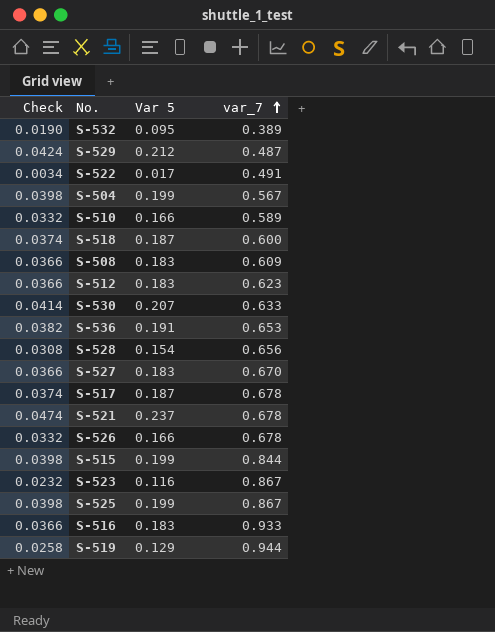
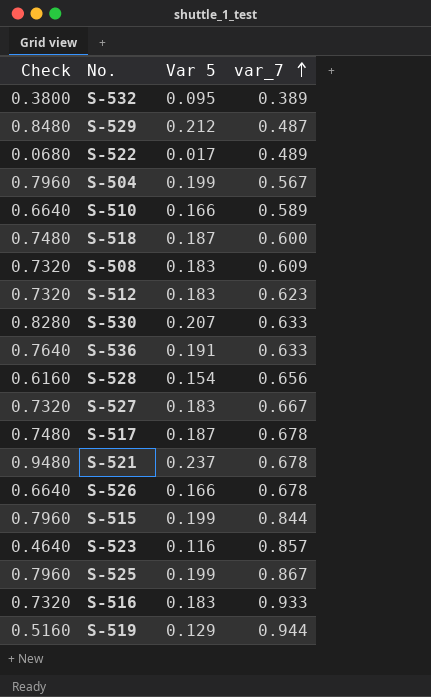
column Check | formula: [Var 5] * 0.2 -> [Var 5] * 4
S-522 | var_7: 0.491 -> 0.489
S-536 | var_7: 0.653 -> 0.633
S-527 | var_7: 0.670 -> 0.667
S-523 | var_7: 0.867 -> 0.857

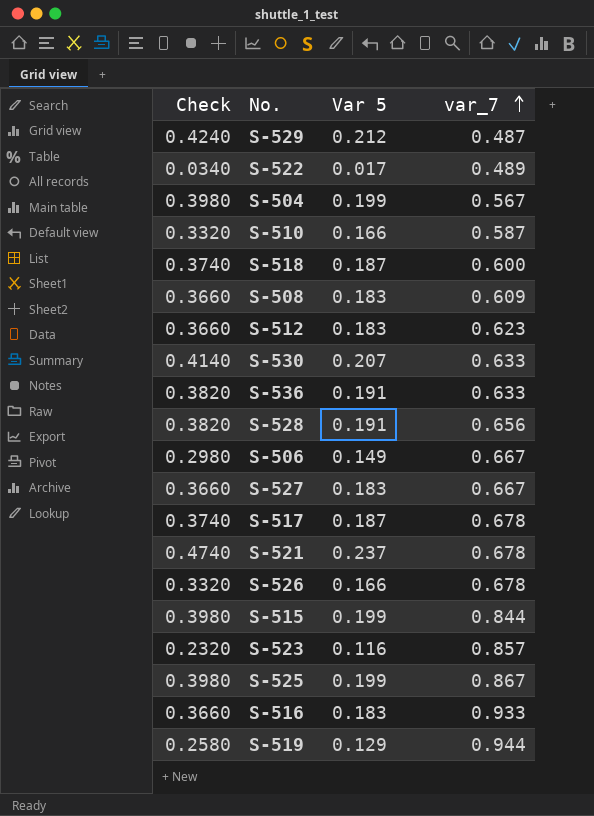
column Check | formula: [Var 5] * 4 -> [Var 5] * 2
row S-532: 0.3800 | 0.095 | 0.389 -> none
S-510 | var_7: 0.589 -> 0.587
S-528 | Var 5: 0.154 -> 0.191
row S-506: none -> 0.2980 | 0.149 | 0.667

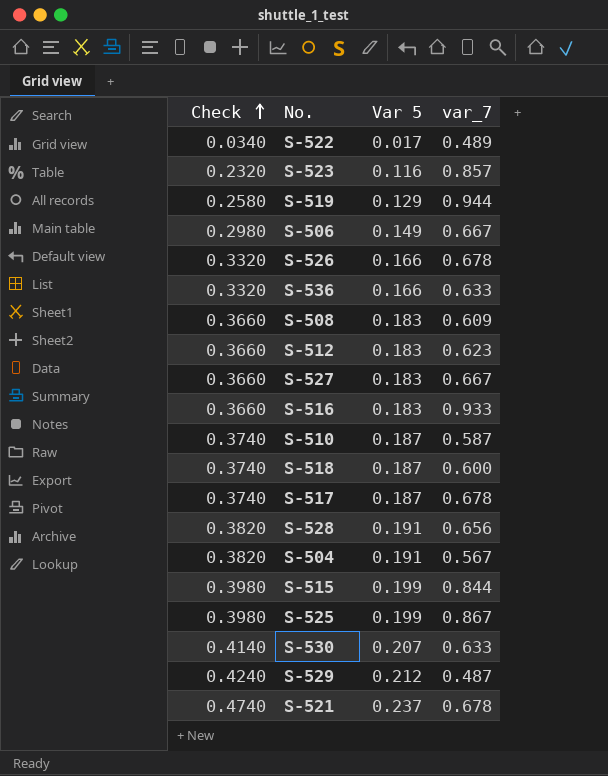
row order: var_7 ascending -> Check ascending
S-536 | Check: 0.3820 -> 0.3320
S-536 | Var 5: 0.191 -> 0.166
S-510 | Check: 0.3320 -> 0.3740
S-510 | Var 5: 0.166 -> 0.187
S-504 | Check: 0.3980 -> 0.3820
S-504 | Var 5: 0.199 -> 0.191

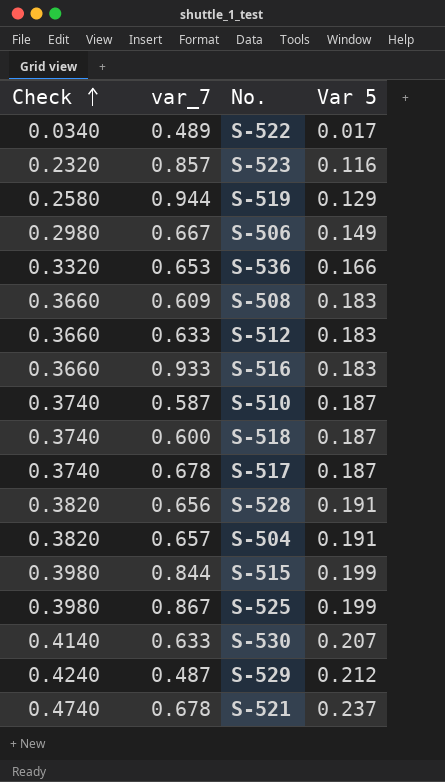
column var_7 | position: 4 -> 2
row S-526: 0.3320 | 0.166 | 0.678 -> none
row S-527: 0.3660 | 0.183 | 0.667 -> none
S-536 | var_7: 0.633 -> 0.653
S-512 | var_7: 0.623 -> 0.633
S-504 | var_7: 0.567 -> 0.657

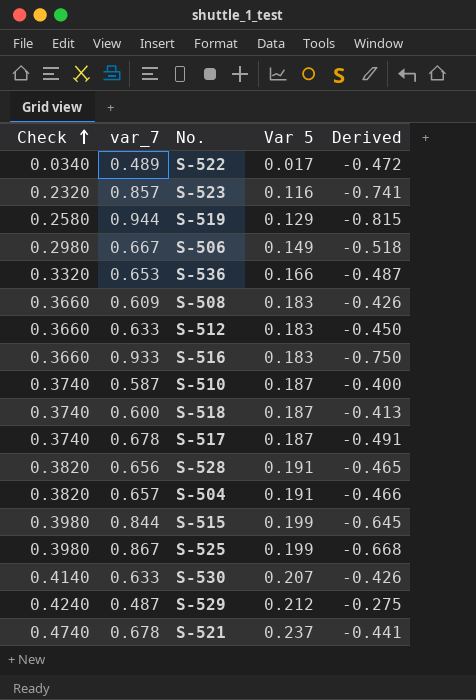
column Derived | formula: none -> [Var 5] - [var_7]

